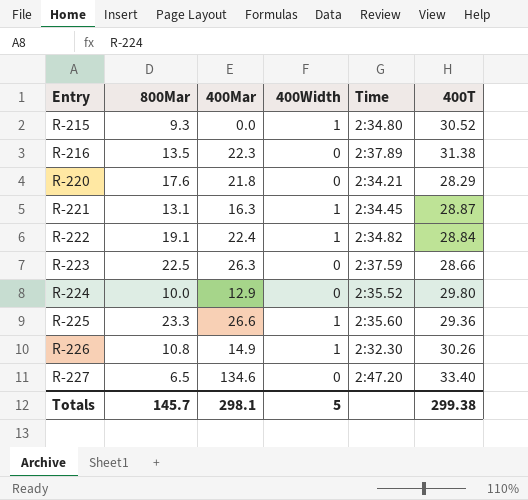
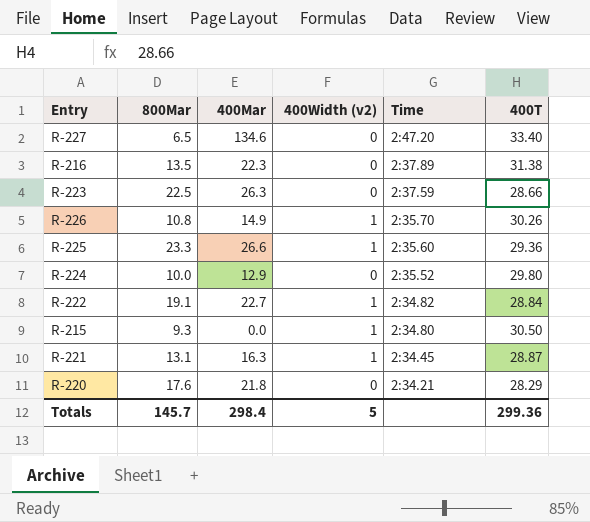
row order: Entry ascending -> Time descending
column name: 400Width -> 400Width (v2)
R-226 | Time: 2:32.30 -> 2:35.70
R-222 | 400Mar: 22.4 -> 22.7
R-215 | 400T: 30.52 -> 30.50
Totals | 400Mar: 298.1 -> 298.4
Totals | 400T: 299.38 -> 299.36

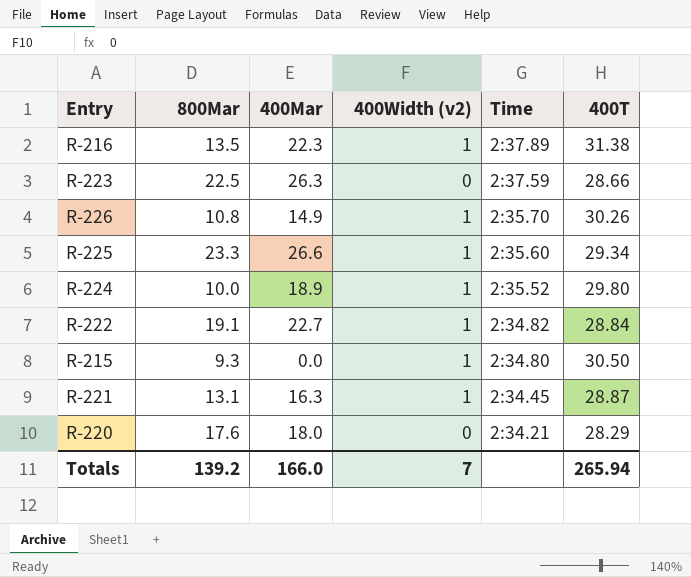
row R-227: 6.5 | 134.6 | 0 | 2:47.20 | 33.40 -> none
R-216 | 400Width (v2): 0 -> 1
R-225 | 400T: 29.36 -> 29.34
R-224 | 400Mar: 12.9 -> 18.9
R-224 | 400Width (v2): 0 -> 1
R-220 | 400Mar: 21.8 -> 18.0
Totals | 800Mar: 145.7 -> 139.2
Totals | 400Mar: 298.4 -> 166.0
Totals | 400Width (v2): 5 -> 7
Totals | 400T: 299.36 -> 265.94

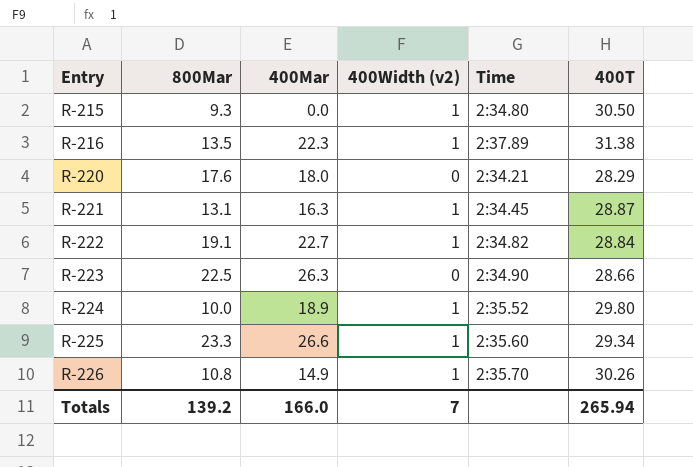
row order: Time descending -> Entry ascending
R-223 | Time: 2:37.59 -> 2:34.90

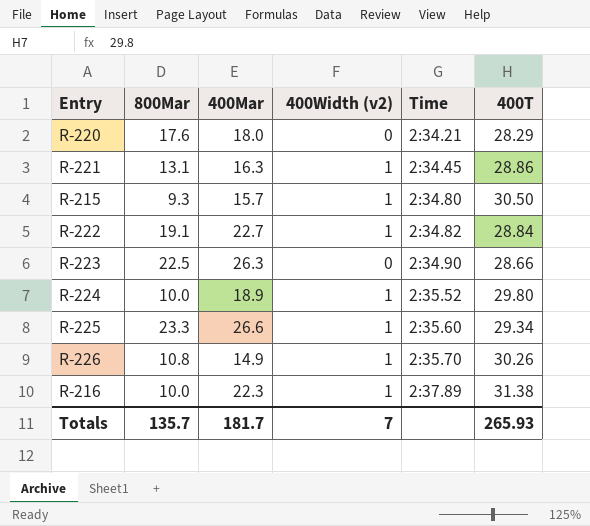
row order: Entry ascending -> Time ascending
R-221 | 400T: 28.87 -> 28.86
R-215 | 400Mar: 0.0 -> 15.7
R-216 | 800Mar: 13.5 -> 10.0
Totals | 800Mar: 139.2 -> 135.7
Totals | 400Mar: 166.0 -> 181.7
Totals | 400T: 265.94 -> 265.93

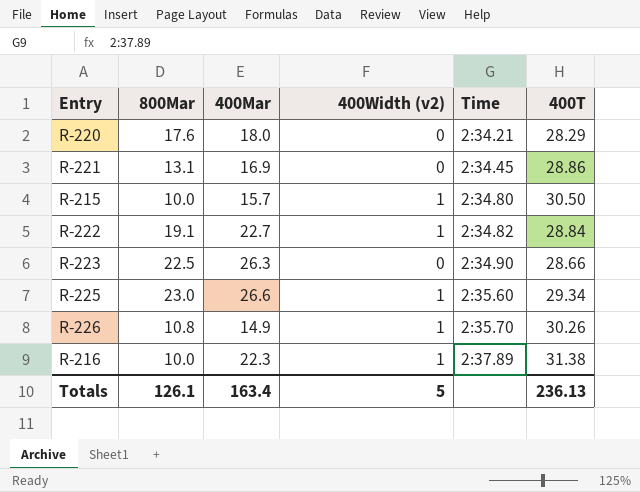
row R-224: 10.0 | 18.9 | 1 | 2:35.52 | 29.80 -> none
R-221 | 400Mar: 16.3 -> 16.9
R-221 | 400Width (v2): 1 -> 0
R-215 | 800Mar: 9.3 -> 10.0
R-225 | 800Mar: 23.3 -> 23.0
Totals | 800Mar: 135.7 -> 126.1
Totals | 400Mar: 181.7 -> 163.4
Totals | 400Width (v2): 7 -> 5
Totals | 400T: 265.93 -> 236.13

